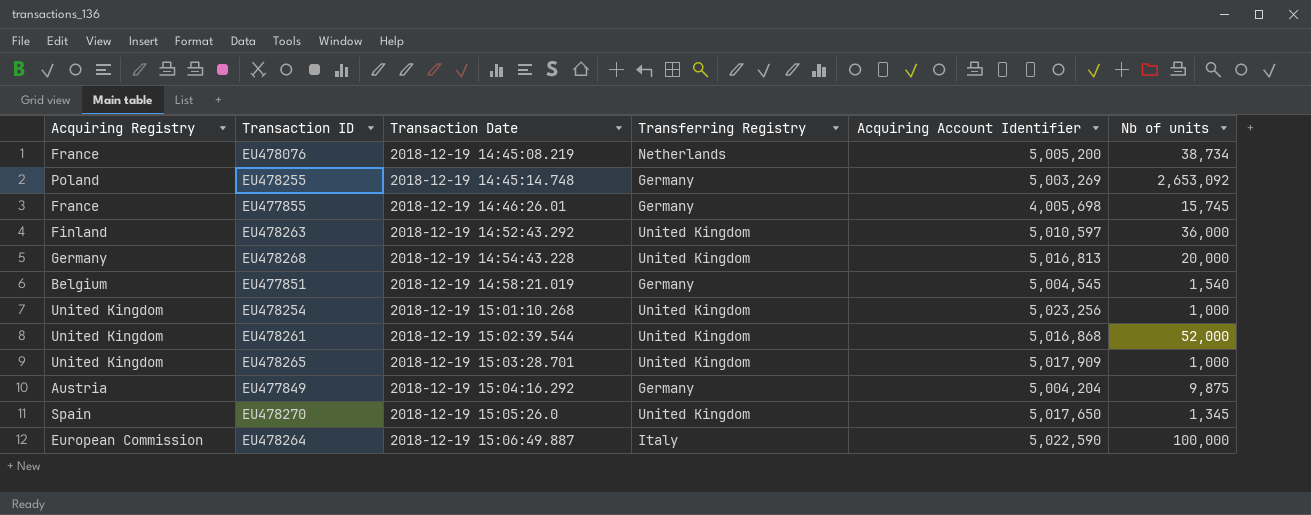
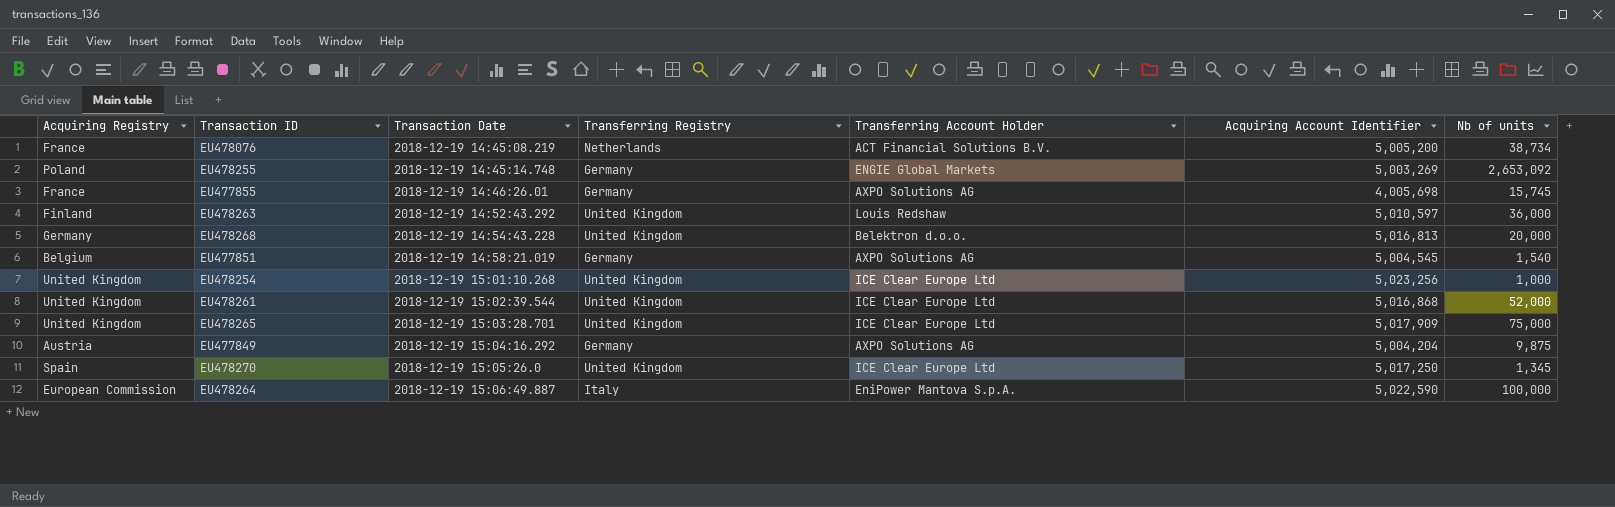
column Transferring Account Holder | position: none -> 5
EU478265 | Nb of units: 1,000 -> 75,000
EU478270 | Acquiring Account Identifier: 5,017,650 -> 5,017,250

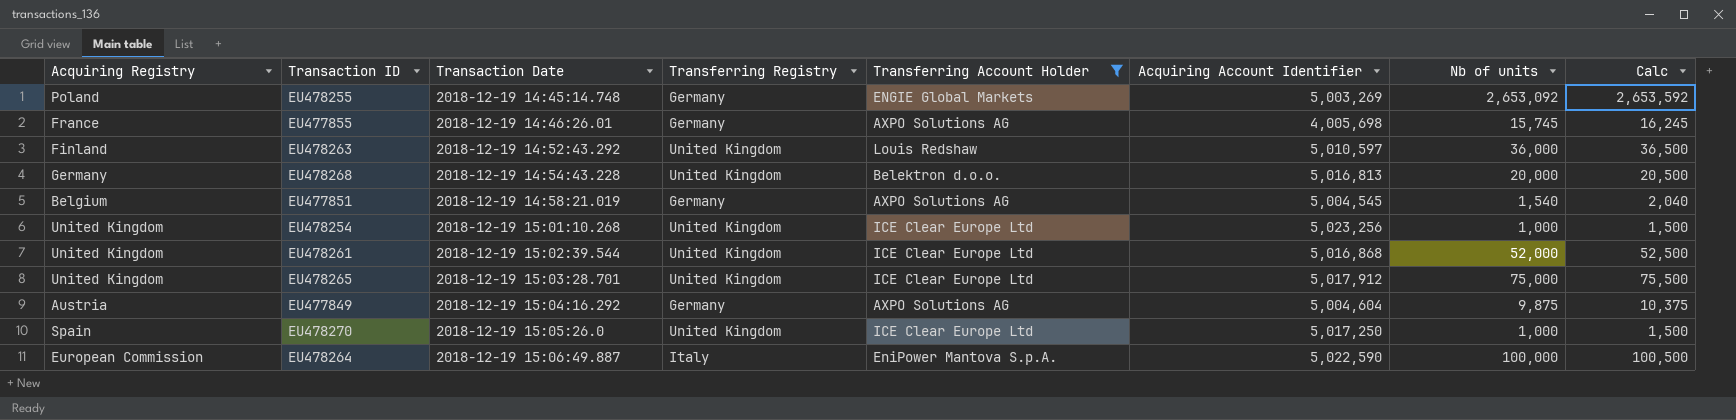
filter: none -> Transferring Account Holder != ACT Financial Solutions B.V.
column Calc | formula: none -> [Nb of units] + 500
EU478265 | Acquiring Account Identifier: 5,017,909 -> 5,017,912
EU477849 | Acquiring Account Identifier: 5,004,204 -> 5,004,604
EU478270 | Nb of units: 1,345 -> 1,000

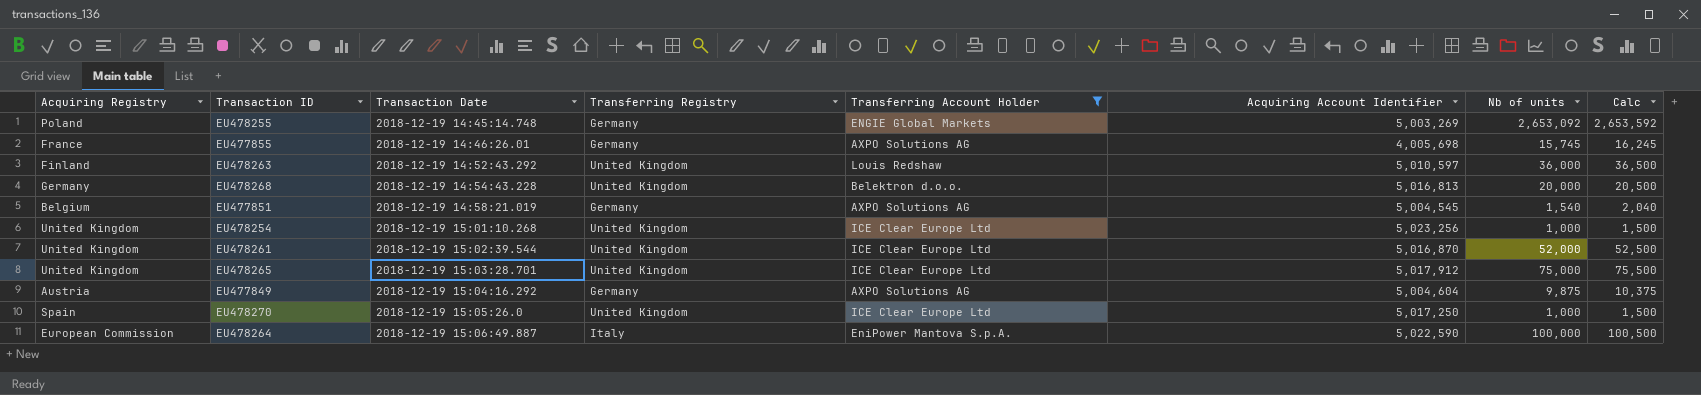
EU478261 | Acquiring Account Identifier: 5,016,868 -> 5,016,870

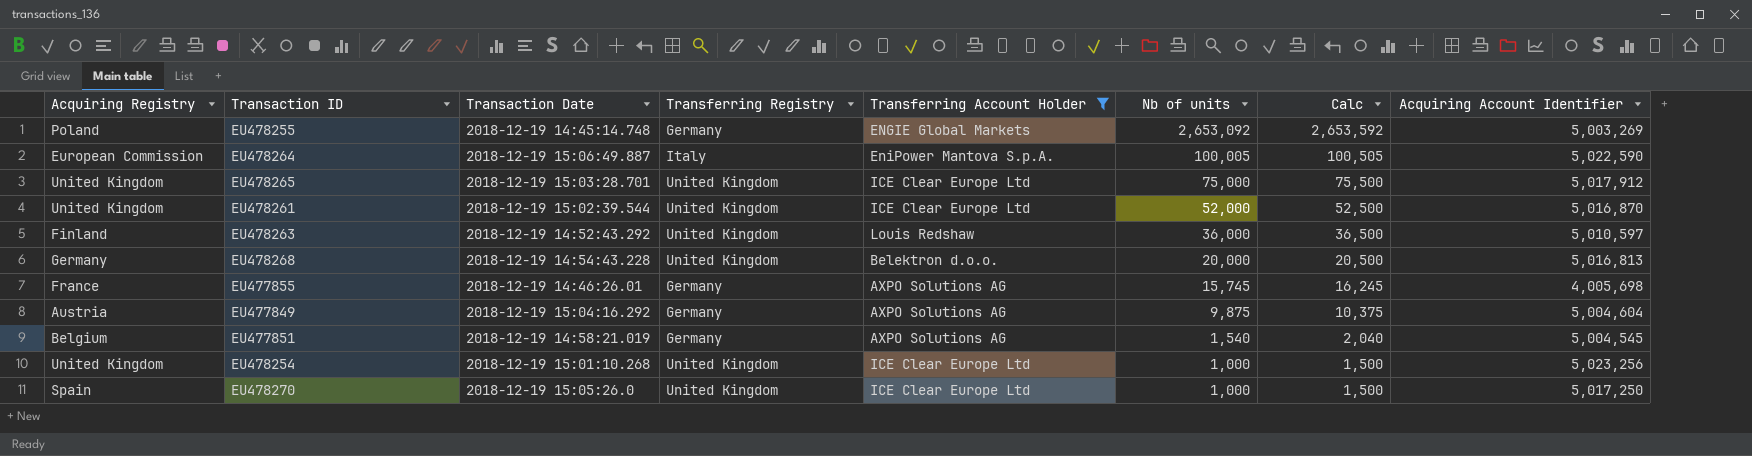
row order: Transaction Date ascending -> Nb of units descending
column Acquiring Account Identifier | position: 6 -> 8
EU478264 | Nb of units: 100,000 -> 100,005
EU478264 | Calc: 100,500 -> 100,505

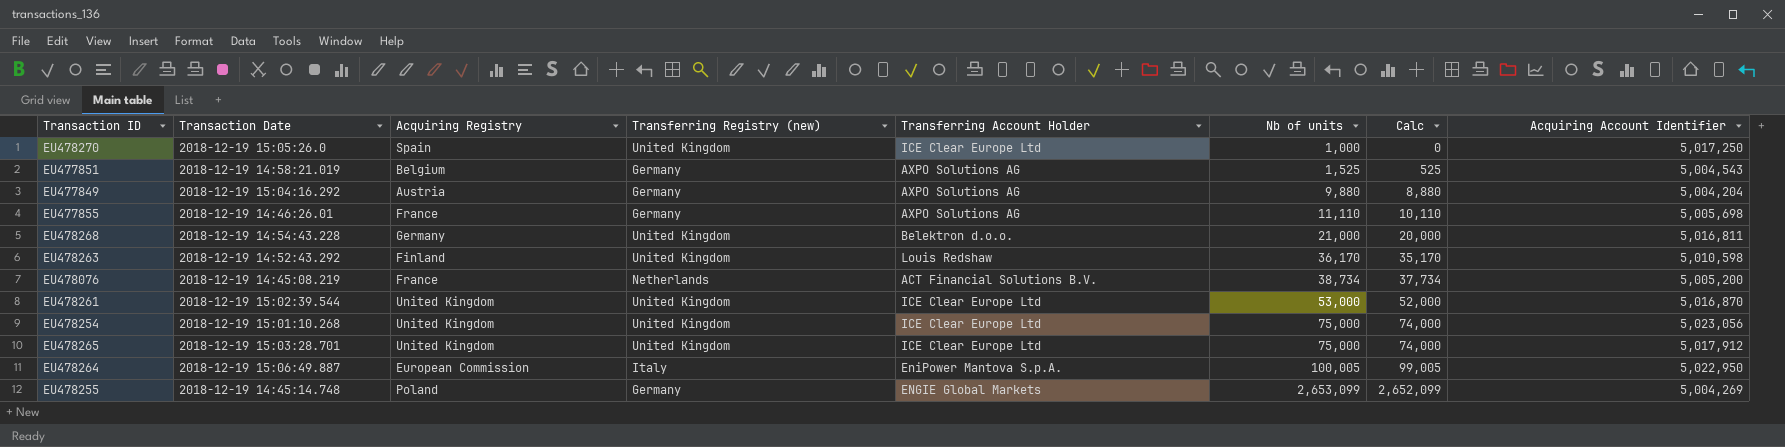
filter: Transferring Account Holder != ACT Financial Solutions B.V. -> none
row order: Nb of units descending -> Nb of units ascending
column Acquiring Registry | position: 1 -> 3
column name: Transferring Registry -> Transferring Registry (new)
column Calc | formula: [Nb of units] + 500 -> [Nb of units] - 1000
EU477851 | Nb of units: 1,540 -> 1,525
EU477851 | Acquiring Account Identifier: 5,004,545 -> 5,004,543
EU477849 | Nb of units: 9,875 -> 9,880
EU477849 | Acquiring Account Identifier: 5,004,604 -> 5,004,204
EU477855 | Nb of units: 15,745 -> 11,110
EU477855 | Acquiring Account Identifier: 4,005,698 -> 5,005,698
EU478268 | Nb of units: 20,000 -> 21,000
EU478268 | Acquiring Account Identifier: 5,016,813 -> 5,016,811
EU478263 | Nb of units: 36,000 -> 36,170
EU478263 | Acquiring Account Identifier: 5,010,597 -> 5,010,598
EU478261 | Nb of units: 52,000 -> 53,000
EU478254 | Nb of units: 1,000 -> 75,000
EU478254 | Acquiring Account Identifier: 5,023,256 -> 5,023,056
EU478264 | Acquiring Account Identifier: 5,022,590 -> 5,022,950
EU478255 | Nb of units: 2,653,092 -> 2,653,099
EU478255 | Acquiring Account Identifier: 5,003,269 -> 5,004,269

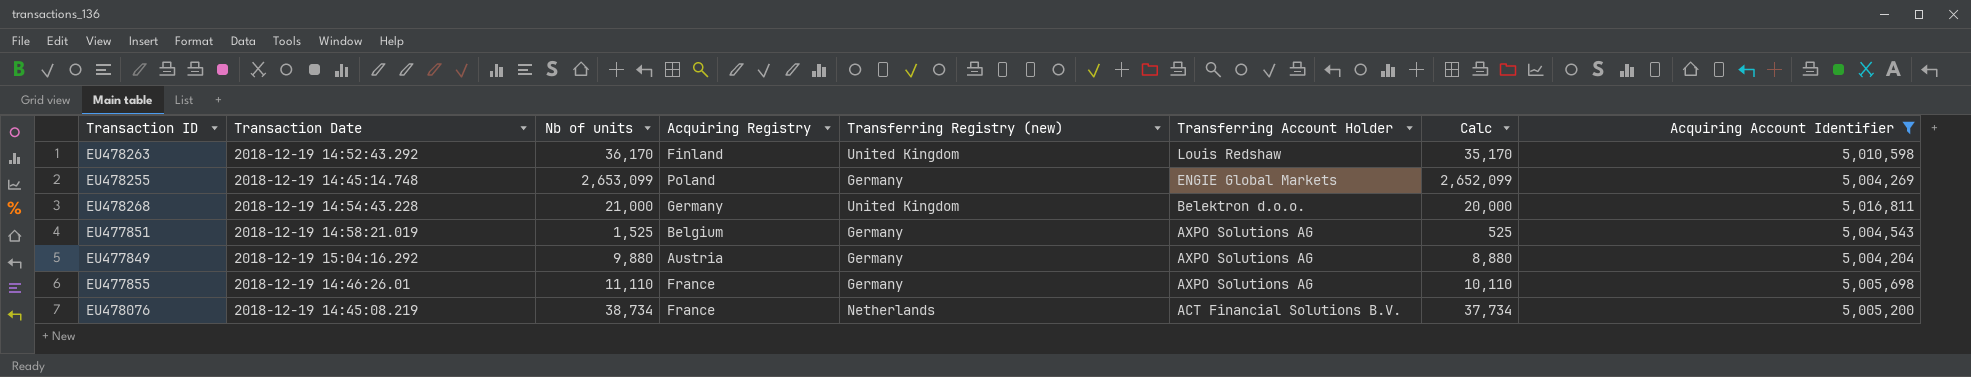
filter: none -> Acquiring Account Identifier <= 5,016,811
row order: Nb of units ascending -> Transferring Account Holder descending
column Nb of units | position: 6 -> 3

